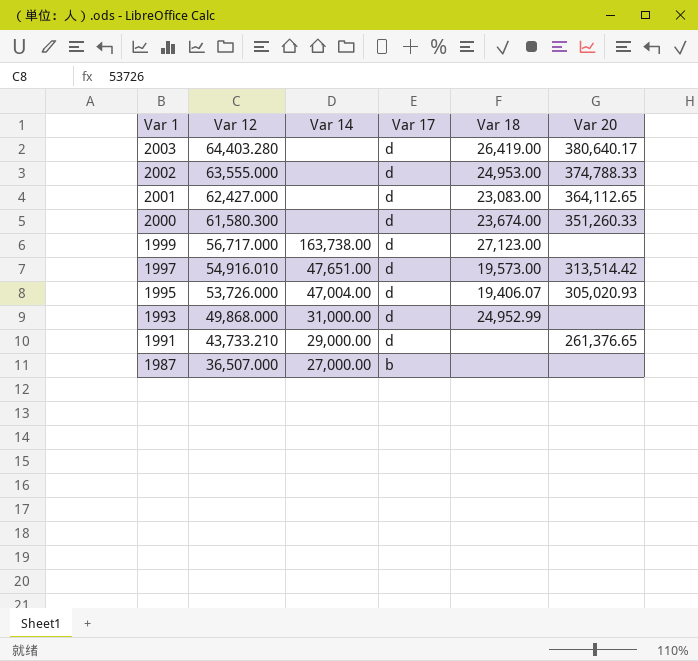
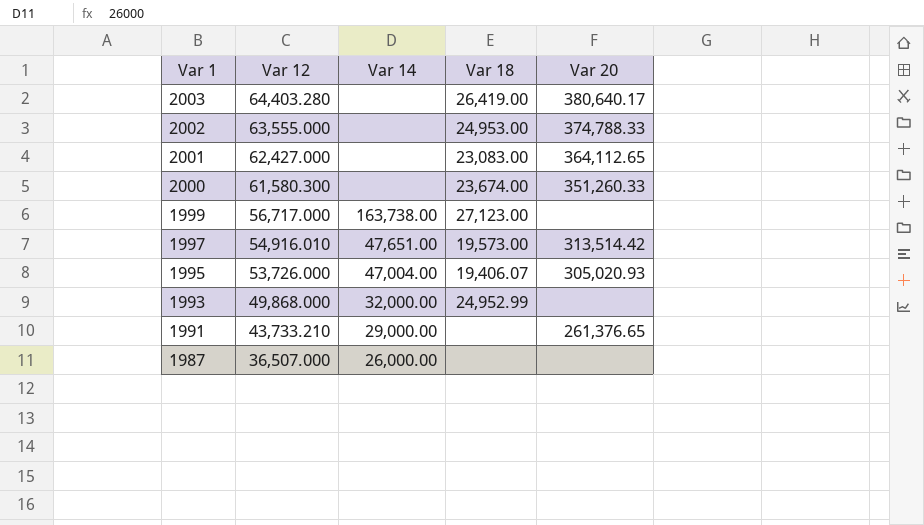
column Var 17 | position: 4 -> none
1993 | Var 14: 31,000.00 -> 32,000.00
1987 | Var 14: 27,000.00 -> 26,000.00

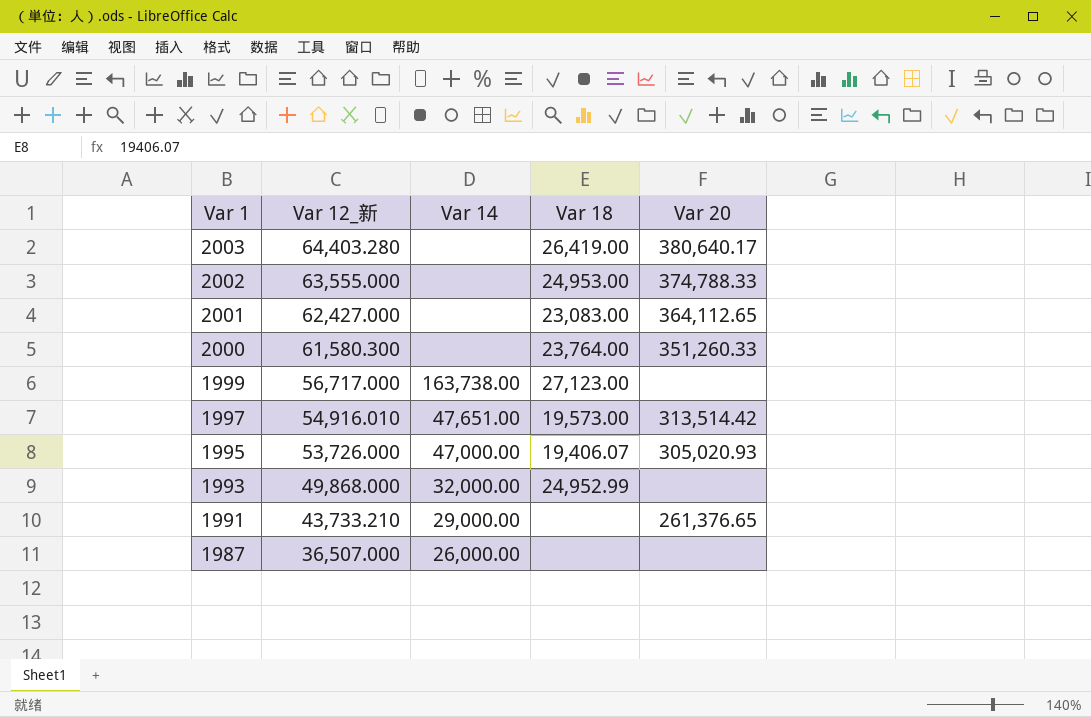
column name: Var 12 -> Var 12_新
2000 | Var 18: 23,674.00 -> 23,764.00
1995 | Var 14: 47,004.00 -> 47,000.00

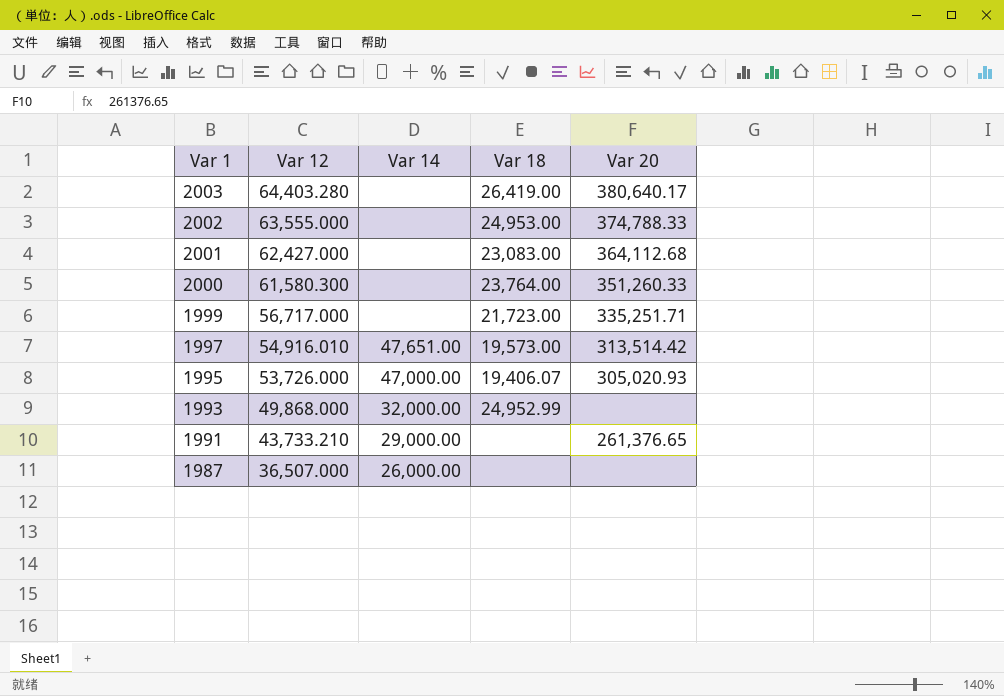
column name: Var 12_新 -> Var 12
2001 | Var 20: 364,112.65 -> 364,112.68
1999 | Var 14: 163,738.00 -> none
1999 | Var 18: 27,123.00 -> 21,723.00
1999 | Var 20: none -> 335,251.71

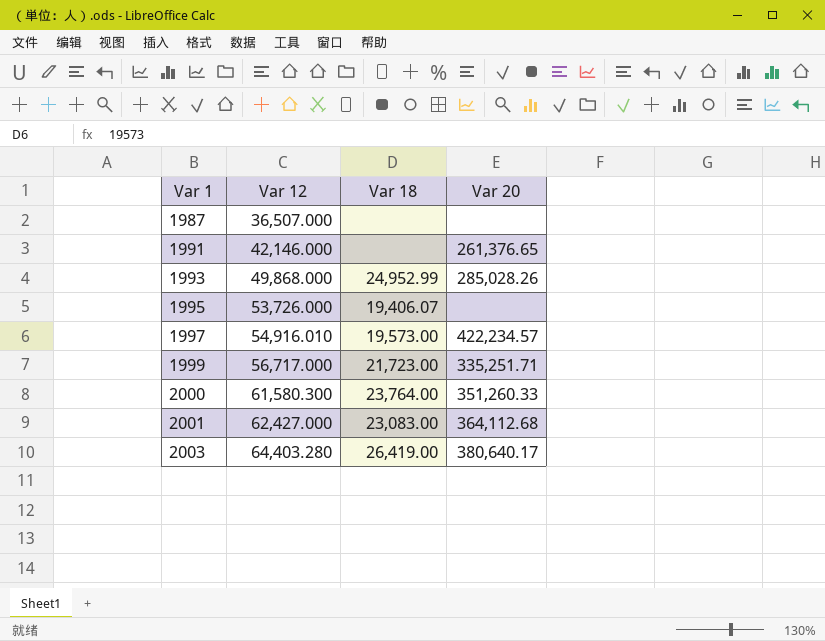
row order: Var 1 descending -> Var 1 ascending
column Var 14 | position: 3 -> none
row 2002: 63,555.000 | none | 24,953.00 | 374,788.33 -> none
1991 | Var 12: 43,733.210 -> 42,146.000
1993 | Var 20: none -> 285,028.26
1995 | Var 20: 305,020.93 -> none
1997 | Var 20: 313,514.42 -> 422,234.57

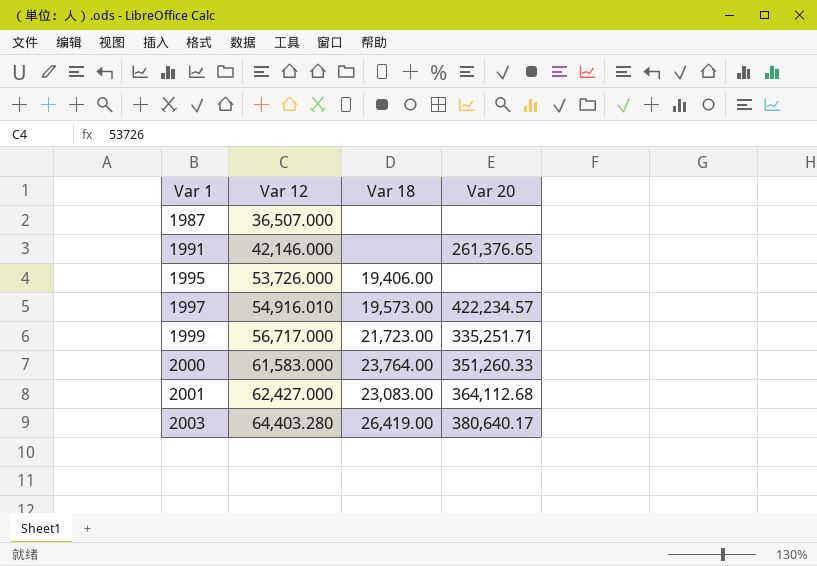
row 1993: 49,868.000 | 24,952.99 | 285,028.26 -> none
1995 | Var 18: 19,406.07 -> 19,406.00
2000 | Var 12: 61,580.300 -> 61,583.000

